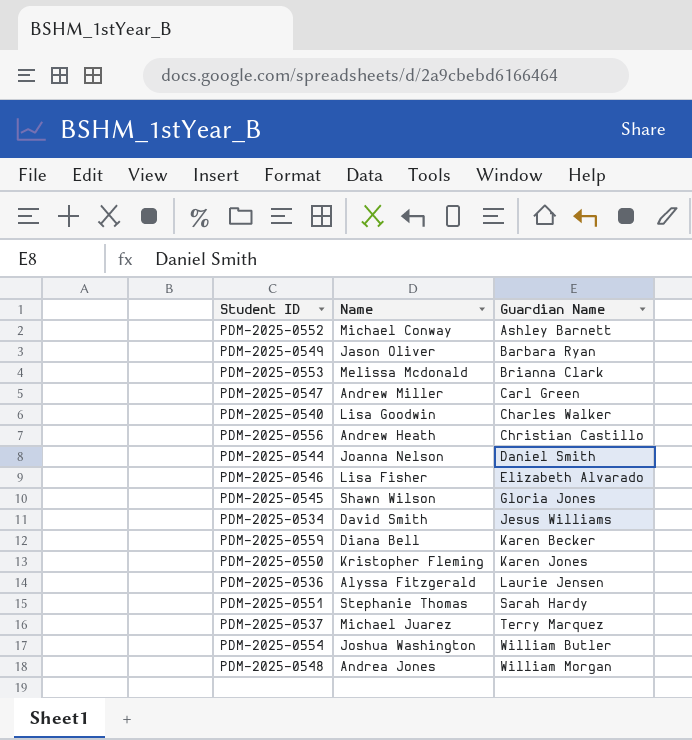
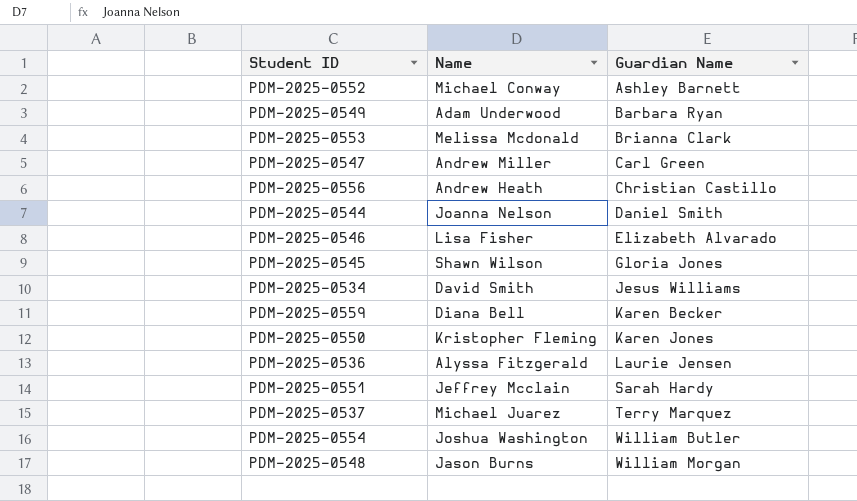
row PDM-2025-0540: Lisa Goodwin | Charles Walker -> none
PDM-2025-0549 | Name: Jason Oliver -> Adam Underwood
PDM-2025-0551 | Name: Stephanie Thomas -> Jeffrey Mcclain
PDM-2025-0548 | Name: Andrea Jones -> Jason Burns

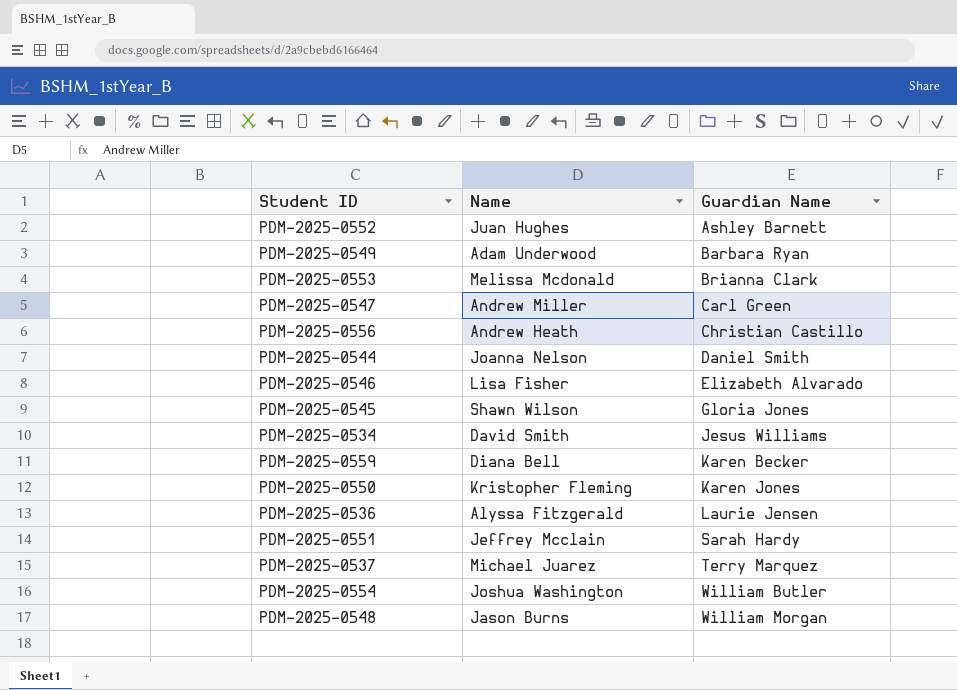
PDM-2025-0552 | Name: Michael Conway -> Juan Hughes

